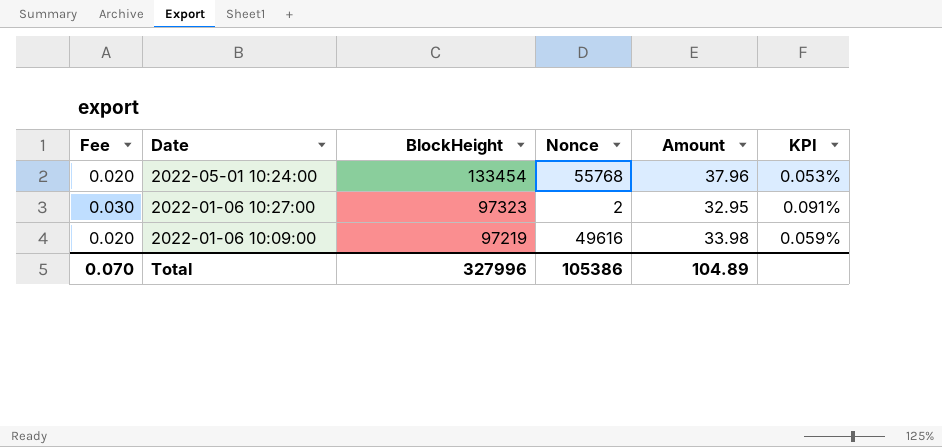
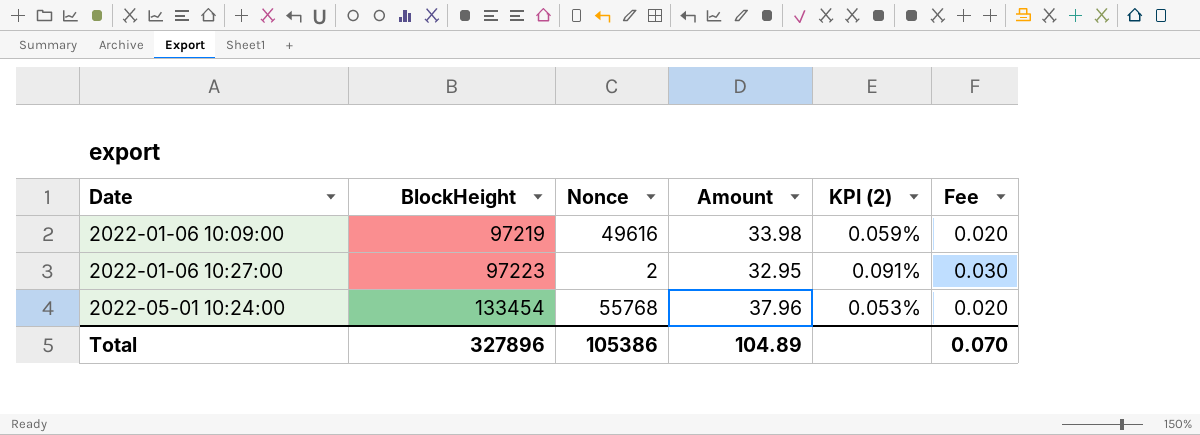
row order: Date descending -> Date ascending
column name: KPI -> KPI (2)
column Fee | position: 1 -> 6
2022-01-06 10:27:00 | BlockHeight: 97323 -> 97223
Total | BlockHeight: 327996 -> 327896

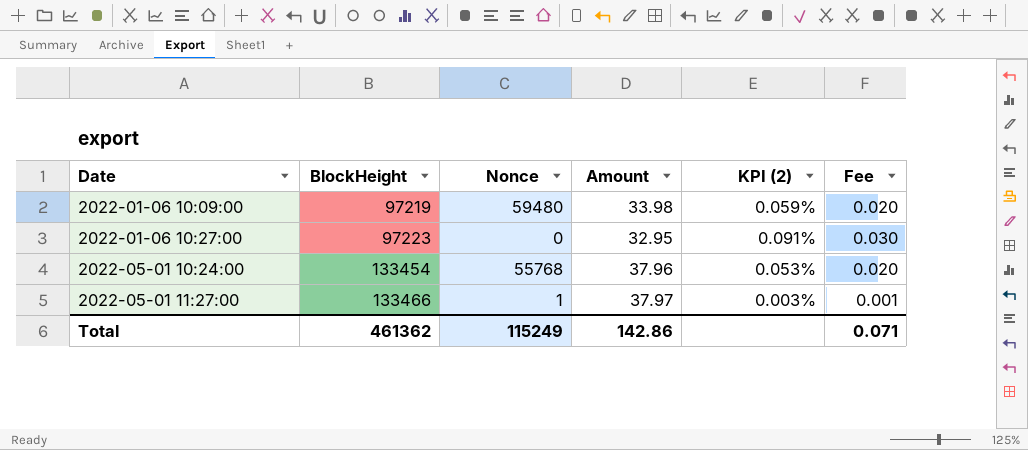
2022-01-06 10:09:00 | Nonce: 49616 -> 59480
2022-01-06 10:27:00 | Nonce: 2 -> 0
row 2022-05-01 11:27:00: none -> 133466 | 1 | 37.97 | 0.003% | 0.001
Total | BlockHeight: 327896 -> 461362
Total | Nonce: 105386 -> 115249
Total | Amount: 104.89 -> 142.86
Total | Fee: 0.070 -> 0.071

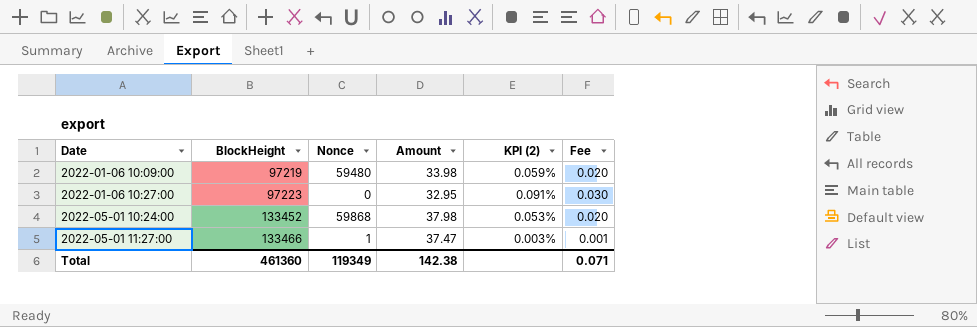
2022-05-01 10:24:00 | BlockHeight: 133454 -> 133452
2022-05-01 10:24:00 | Nonce: 55768 -> 59868
2022-05-01 10:24:00 | Amount: 37.96 -> 37.98
2022-05-01 11:27:00 | Amount: 37.97 -> 37.47
Total | BlockHeight: 461362 -> 461360
Total | Nonce: 115249 -> 119349
Total | Amount: 142.86 -> 142.38

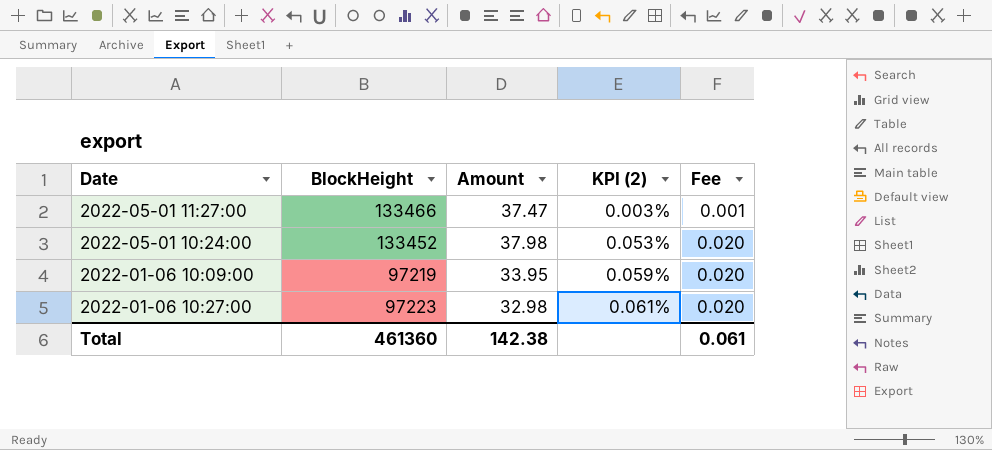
row order: Date ascending -> KPI (2) ascending
column Nonce | position: 3 -> none
2022-01-06 10:09:00 | Amount: 33.98 -> 33.95
2022-01-06 10:27:00 | Amount: 32.95 -> 32.98
2022-01-06 10:27:00 | KPI (2): 0.091% -> 0.061%
2022-01-06 10:27:00 | Fee: 0.030 -> 0.020
Total | Fee: 0.071 -> 0.061

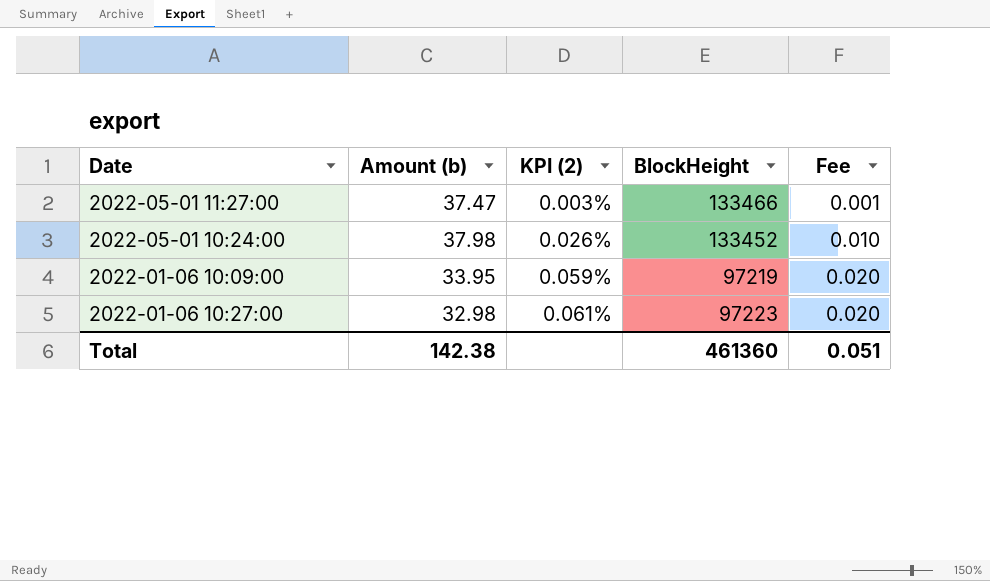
column name: Amount -> Amount (b)
column BlockHeight | position: 2 -> 4
2022-05-01 10:24:00 | KPI (2): 0.053% -> 0.026%
2022-05-01 10:24:00 | Fee: 0.020 -> 0.010
Total | Fee: 0.061 -> 0.051

